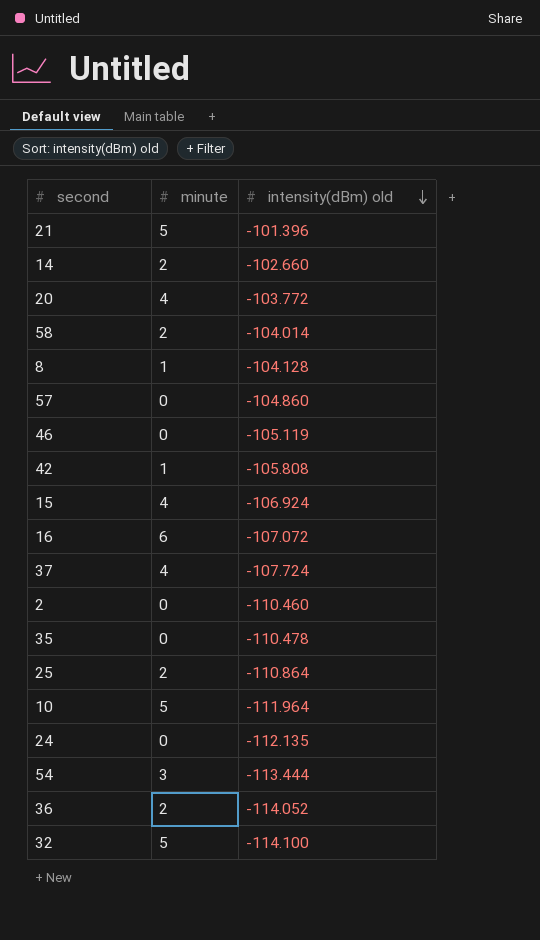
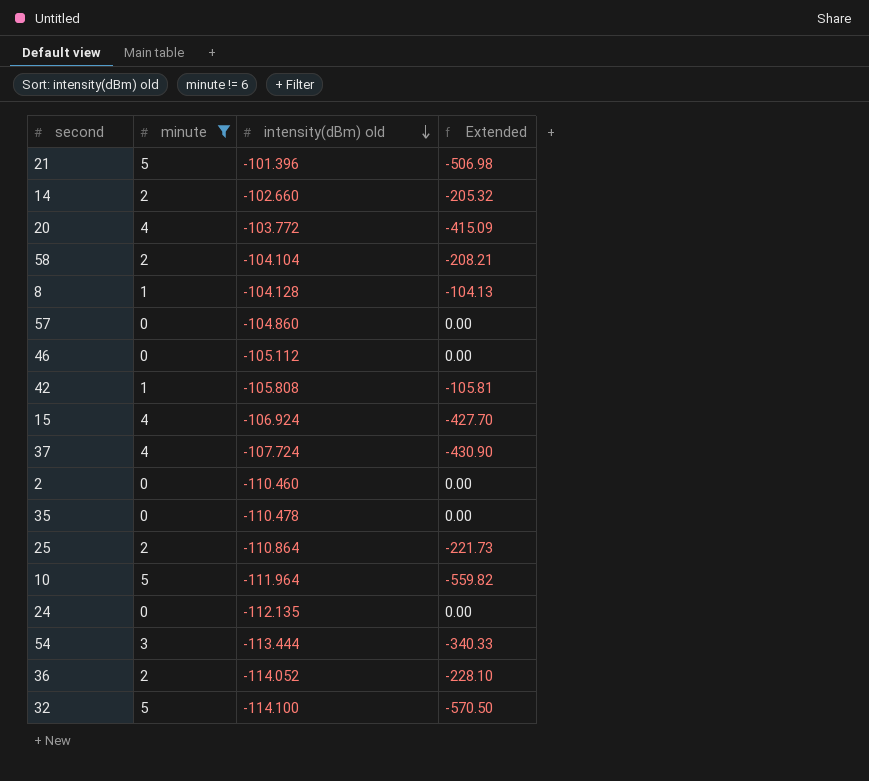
filter: none -> minute != 6
column Extended | formula: none -> [minute] * [intensity(dBm) old]
58 | intensity(dBm) old: -104.014 -> -104.104
46 | intensity(dBm) old: -105.119 -> -105.112

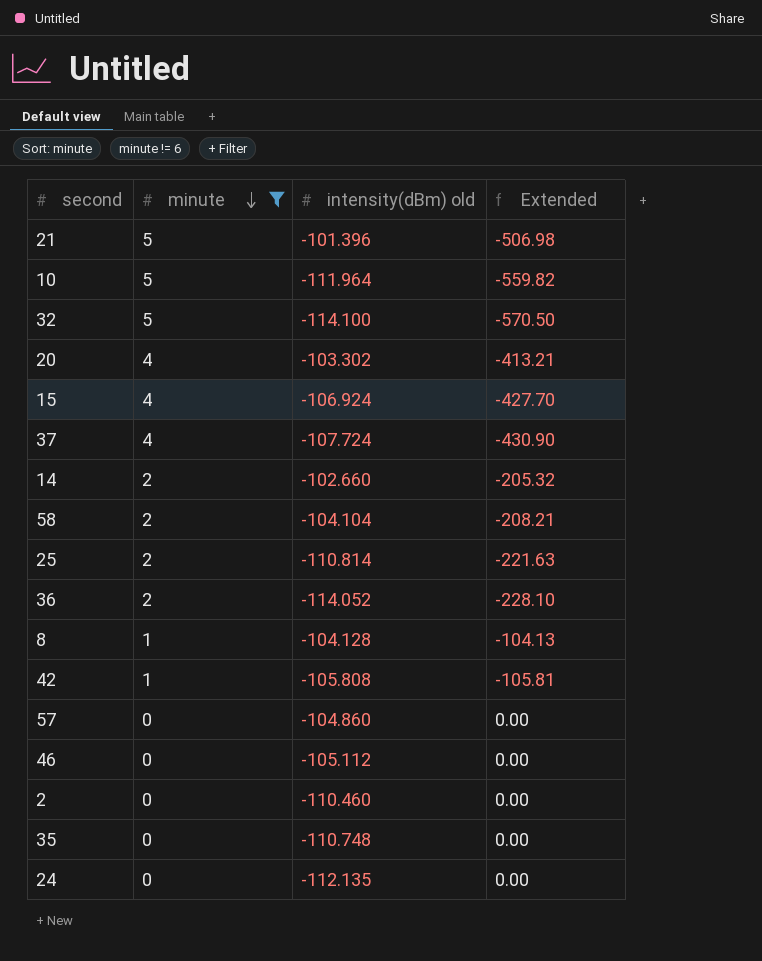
row order: intensity(dBm) old descending -> minute descending
row 54: 3 | -113.444 | -340.33 -> none
20 | intensity(dBm) old: -103.772 -> -103.302
20 | Extended: -415.09 -> -413.21
25 | intensity(dBm) old: -110.864 -> -110.814
25 | Extended: -221.73 -> -221.63
35 | intensity(dBm) old: -110.478 -> -110.748

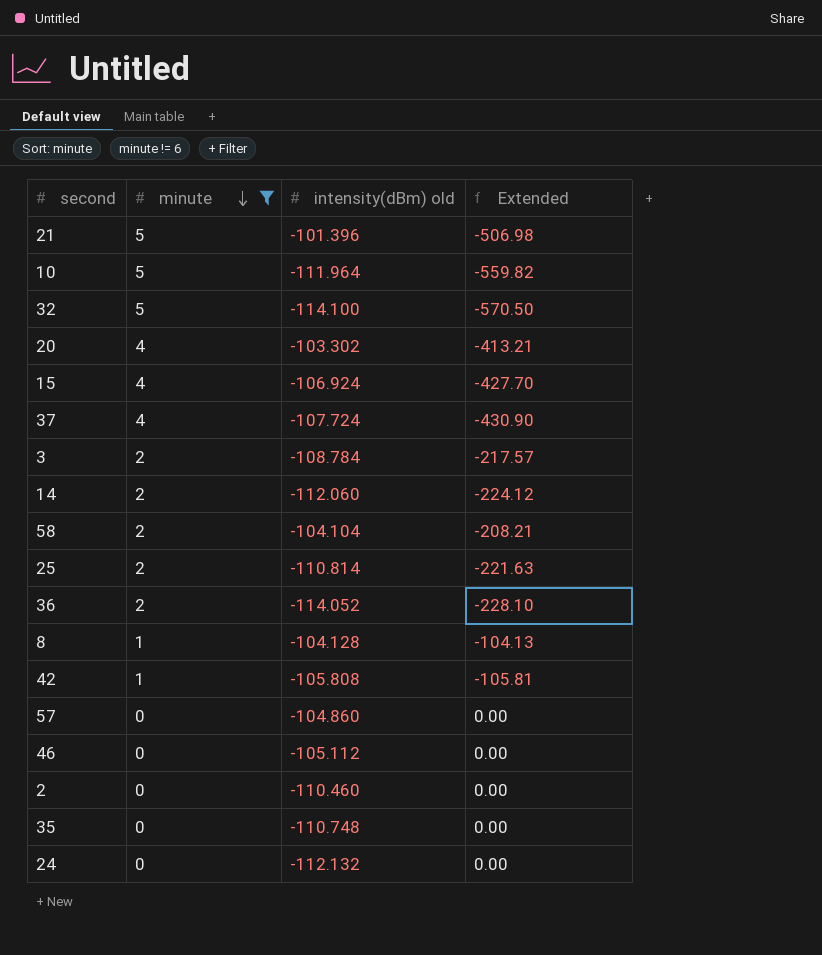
row 3: none -> 2 | -108.784 | -217.57
14 | intensity(dBm) old: -102.660 -> -112.060
14 | Extended: -205.32 -> -224.12
24 | intensity(dBm) old: -112.135 -> -112.132

